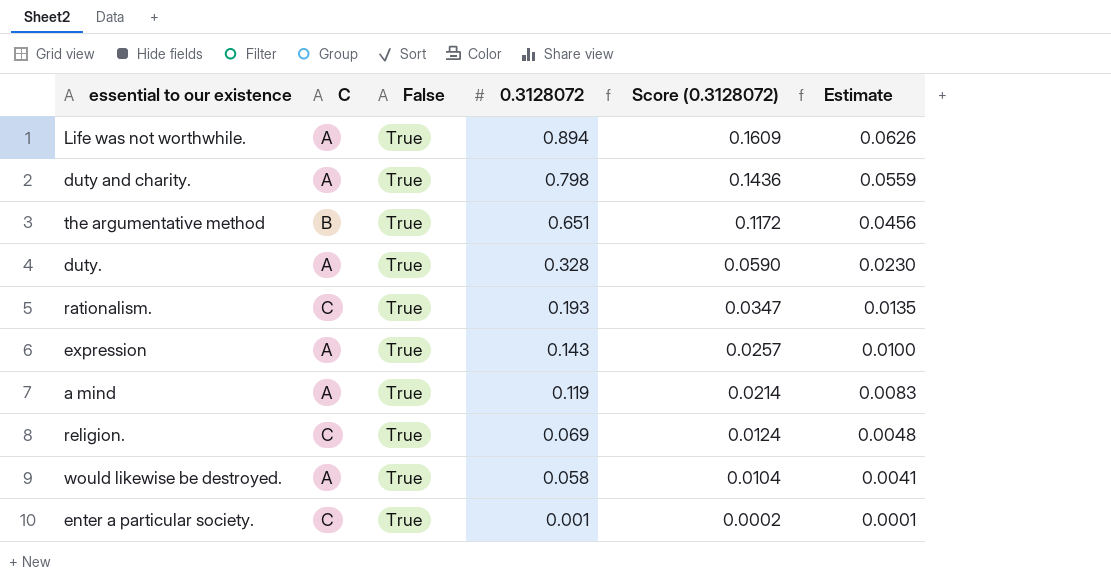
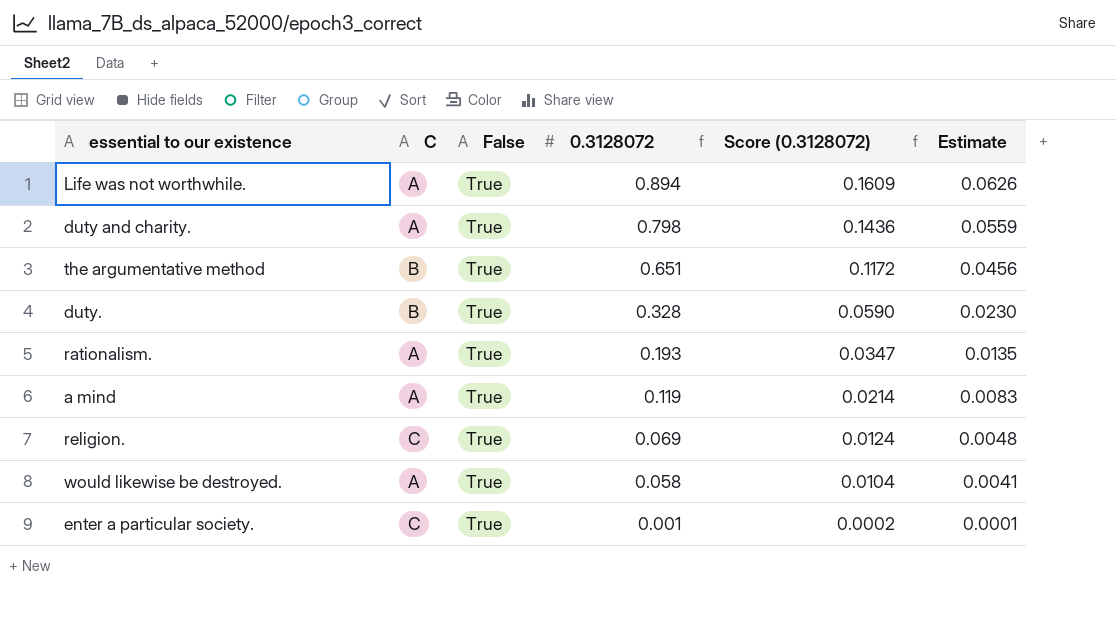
row expression: A | True | 0.143 | 0.0257 | 0.0100 -> none
duty. | C: A -> B
rationalism. | C: C -> A

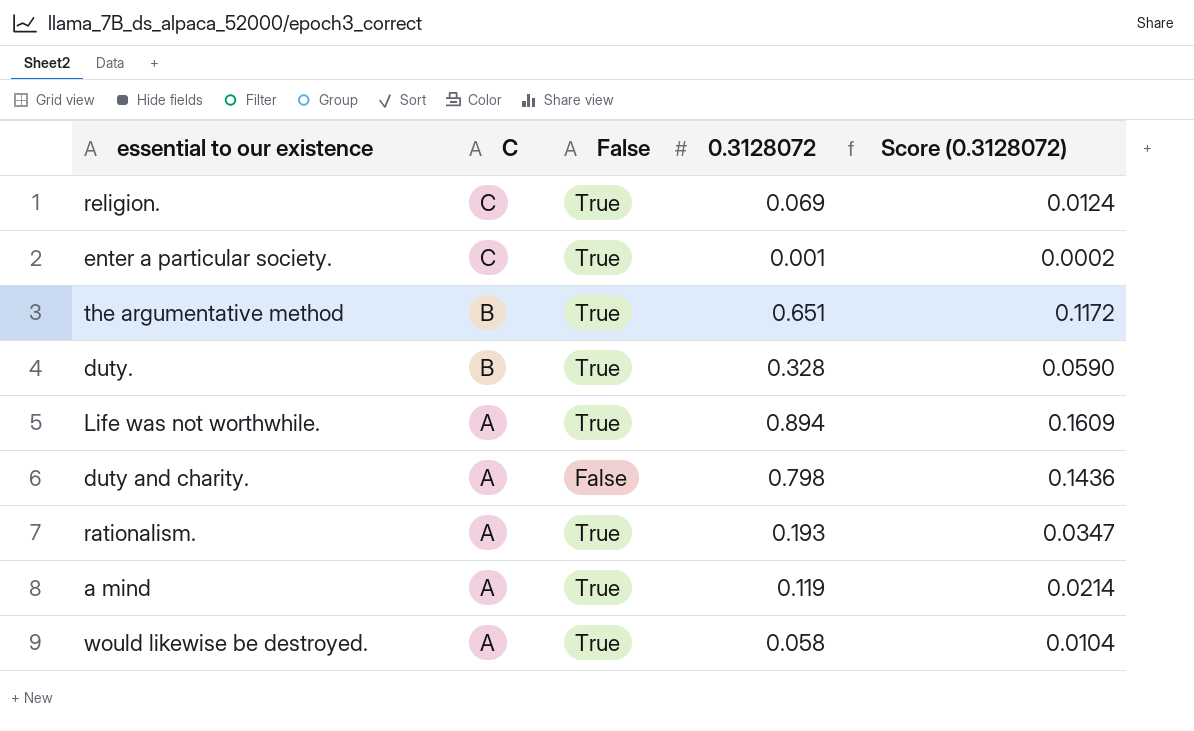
row order: 0.3128072 descending -> C descending
column Estimate | formula: [0.3128072] * 0.07 -> none
duty and charity. | False: True -> False

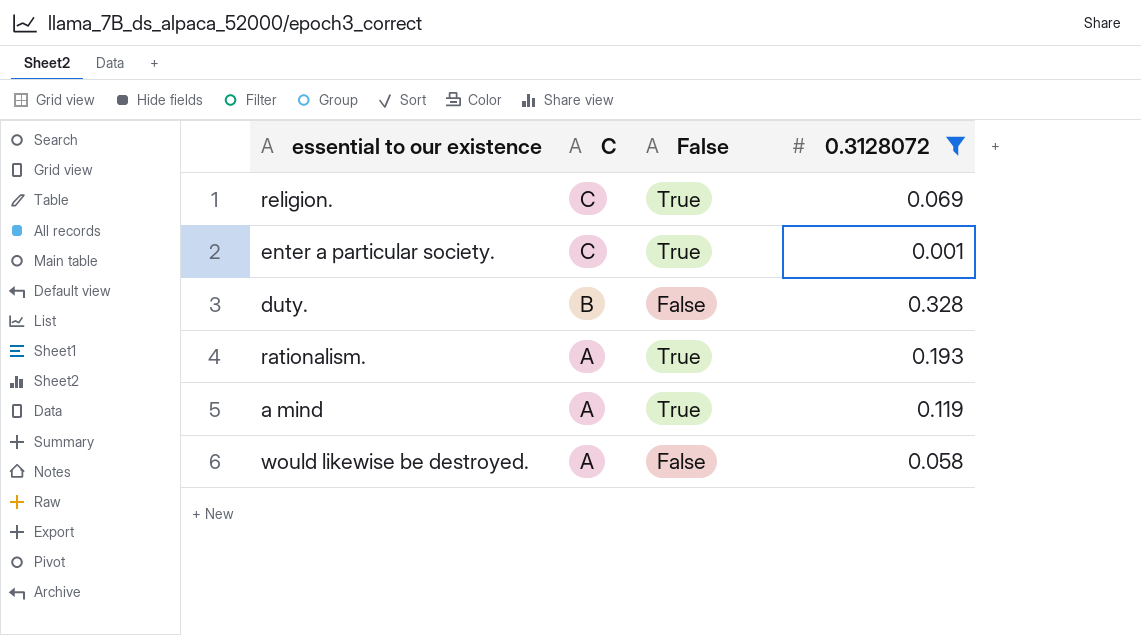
filter: none -> 0.3128072 <= 0.328
column Score (0.3128072) | formula: [0.3128072] * 0.18 -> none
duty. | False: True -> False
would likewise be destroyed. | False: True -> False

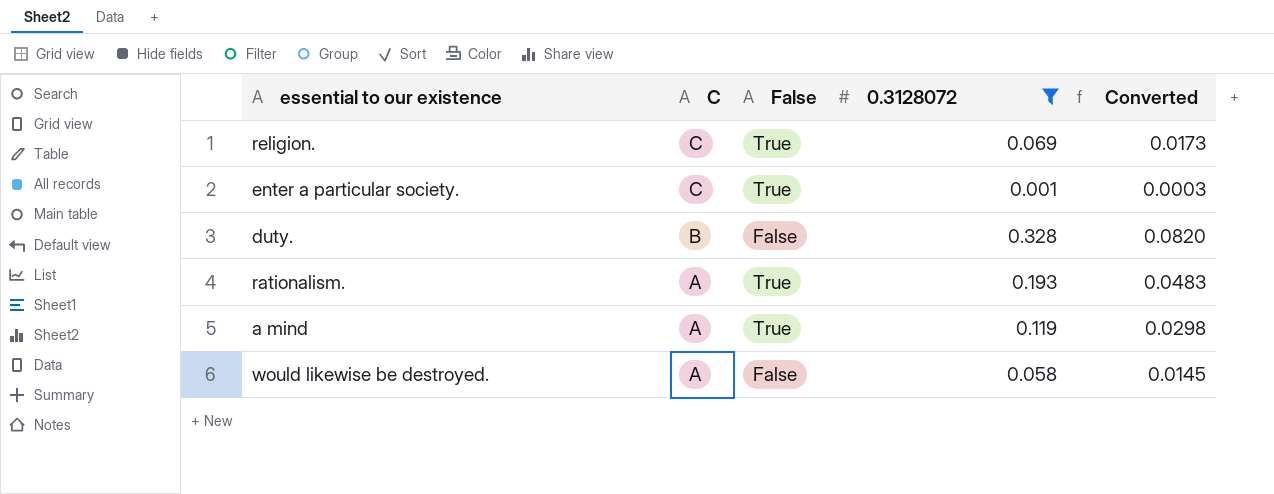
column Converted | formula: none -> [0.3128072] * 0.25

